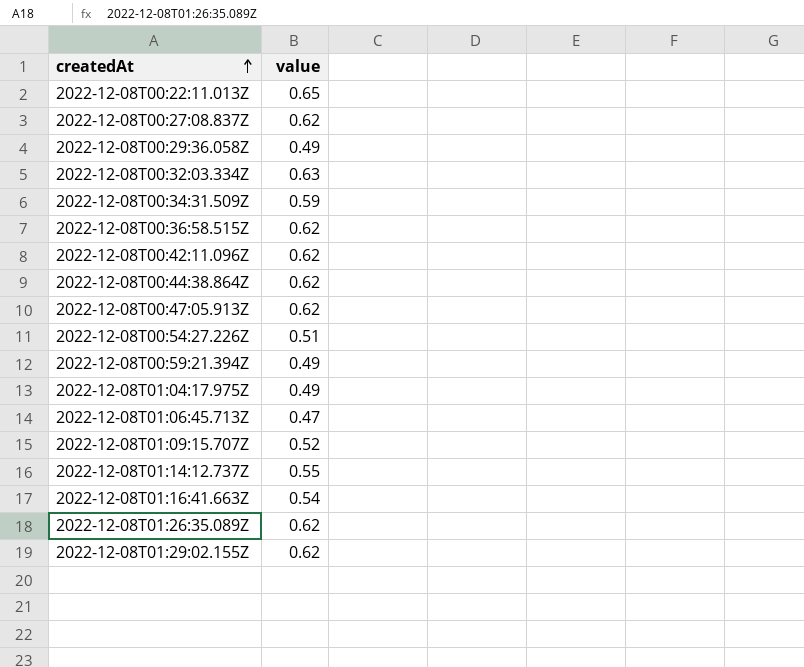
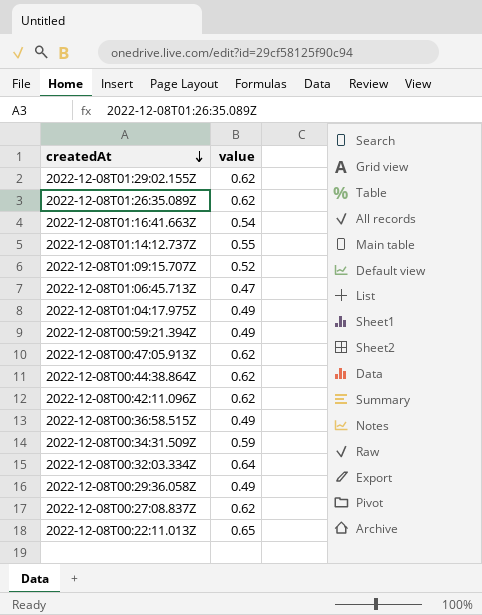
row order: createdAt ascending -> createdAt descending
row 2022-12-08T00:54:27.226Z: 0.51 -> none
2022-12-08T00:36:58.515Z | value: 0.62 -> 0.49
2022-12-08T00:32:03.334Z | value: 0.63 -> 0.64

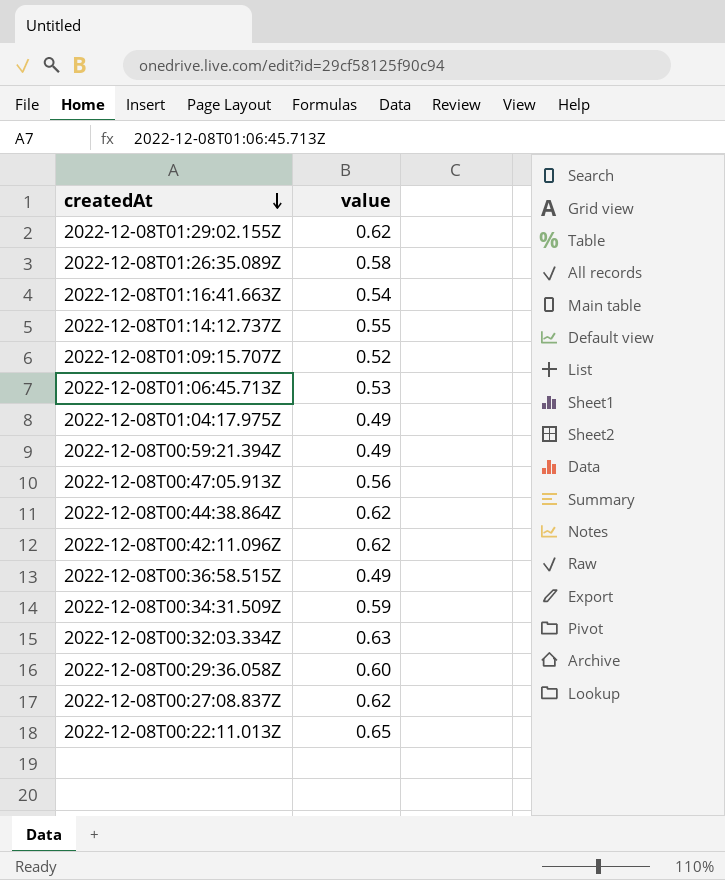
2022-12-08T01:26:35.089Z | value: 0.62 -> 0.58
2022-12-08T01:06:45.713Z | value: 0.47 -> 0.53
2022-12-08T00:47:05.913Z | value: 0.62 -> 0.56
2022-12-08T00:32:03.334Z | value: 0.64 -> 0.63
2022-12-08T00:29:36.058Z | value: 0.49 -> 0.60

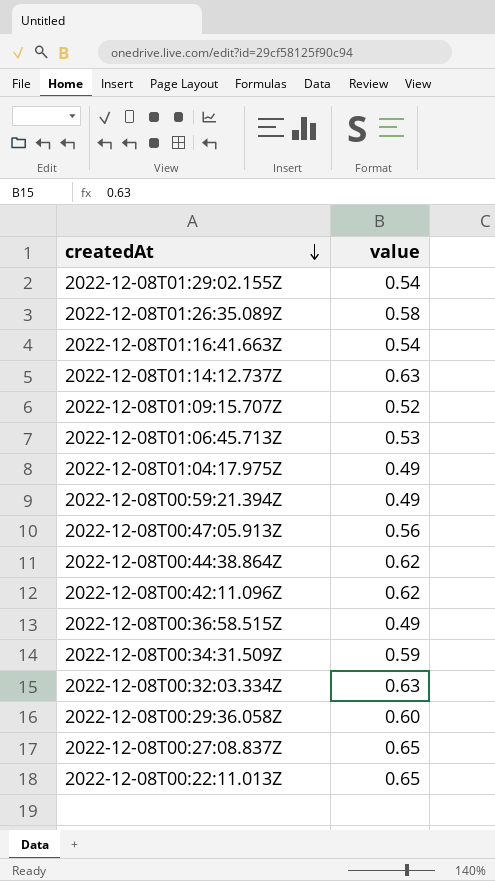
2022-12-08T01:29:02.155Z | value: 0.62 -> 0.54
2022-12-08T01:14:12.737Z | value: 0.55 -> 0.63
2022-12-08T00:27:08.837Z | value: 0.62 -> 0.65

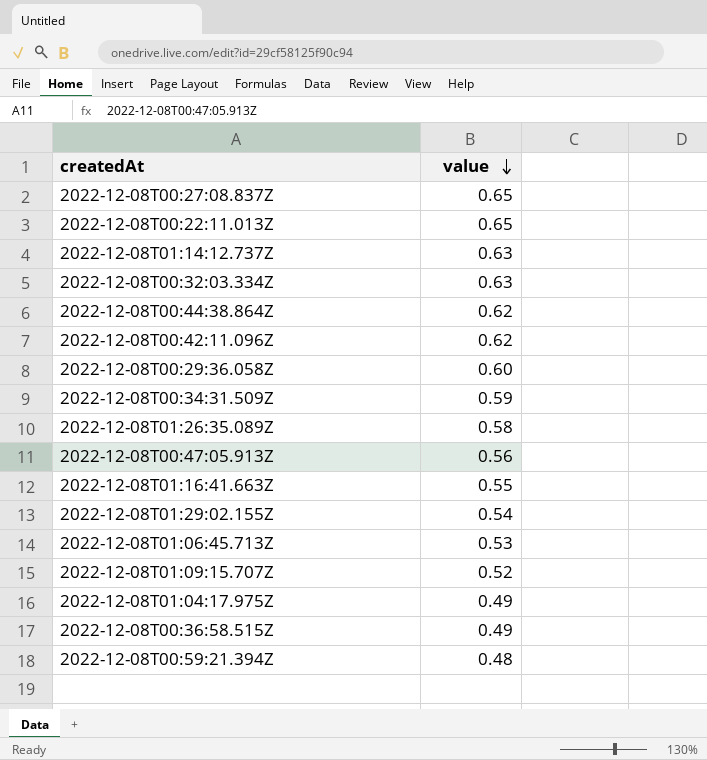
row order: createdAt descending -> value descending
2022-12-08T01:16:41.663Z | value: 0.54 -> 0.55
2022-12-08T00:59:21.394Z | value: 0.49 -> 0.48

